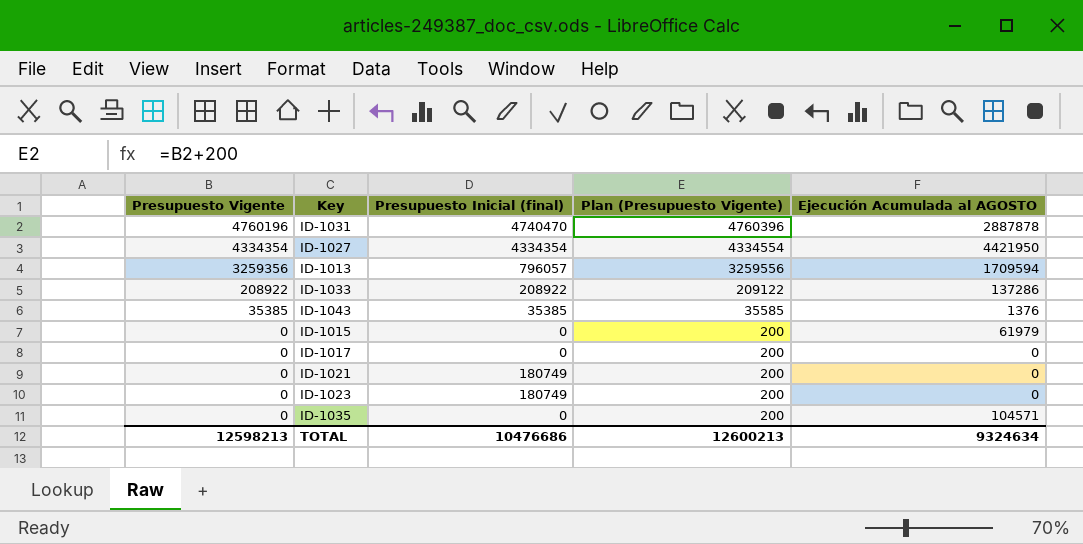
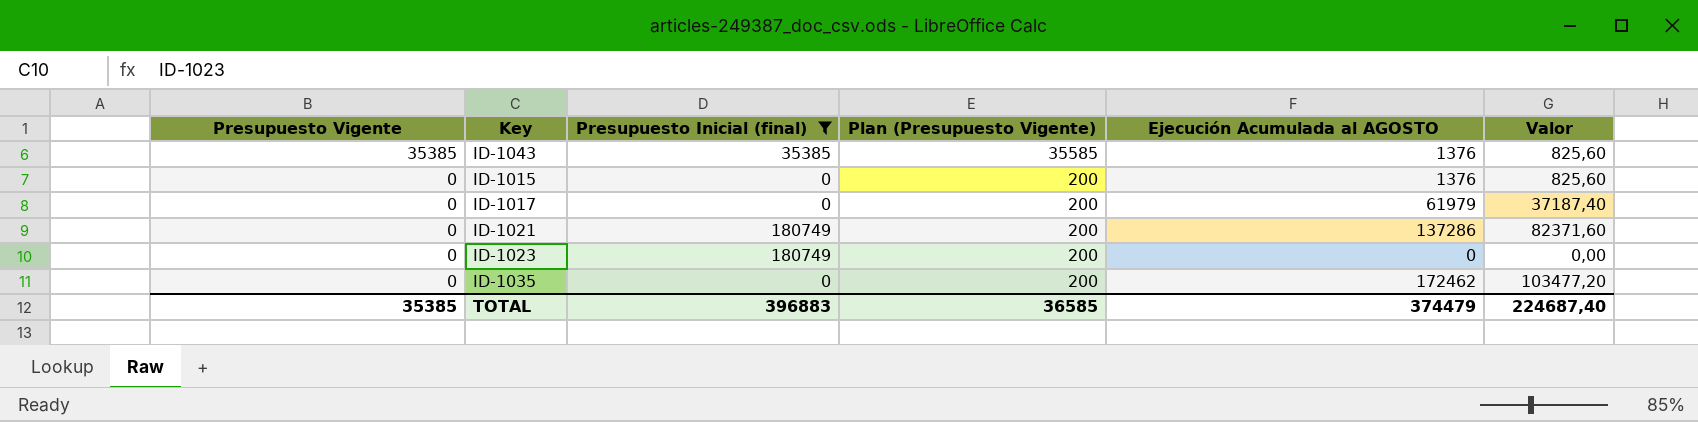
filter: none -> Presupuesto Inicial (final) <= 180749
column Valor | formula: none -> [Ejecución Acumulada al AGOSTO] * 0,6
ID-1015 | Ejecución Acumulada al AGOSTO: 61979 -> 1376
ID-1017 | Ejecución Acumulada al AGOSTO: 0 -> 61979
ID-1021 | Ejecución Acumulada al AGOSTO: 0 -> 137286
ID-1035 | Ejecución Acumulada al AGOSTO: 104571 -> 172462
TOTAL | Presupuesto Vigente: 12598213 -> 35385
TOTAL | Presupuesto Inicial (final): 10476686 -> 396883
TOTAL | Plan (Presupuesto Vigente): 12600213 -> 36585
TOTAL | Ejecución Acumulada al AGOSTO: 9324634 -> 374479

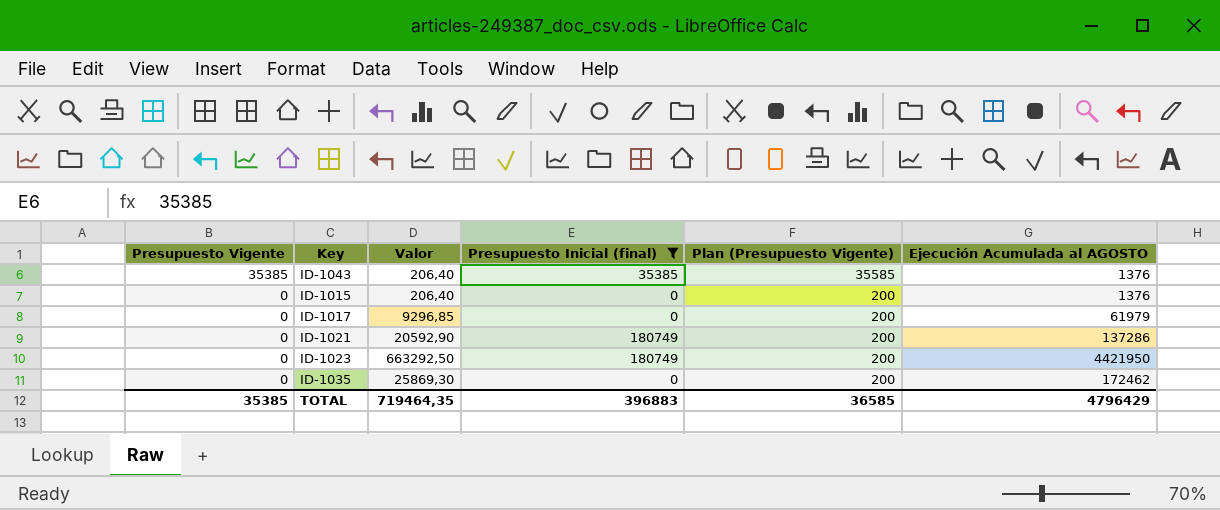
column Valor | formula: [Ejecución Acumulada al AGOSTO] * 0,6 -> [Ejecución Acumulada al AGOSTO] * 0,15
column Valor | position: 6 -> 3
ID-1023 | Ejecución Acumulada al AGOSTO: 0 -> 4421950
TOTAL | Valor: 224687,40 -> 719464,35
TOTAL | Ejecución Acumulada al AGOSTO: 374479 -> 4796429

